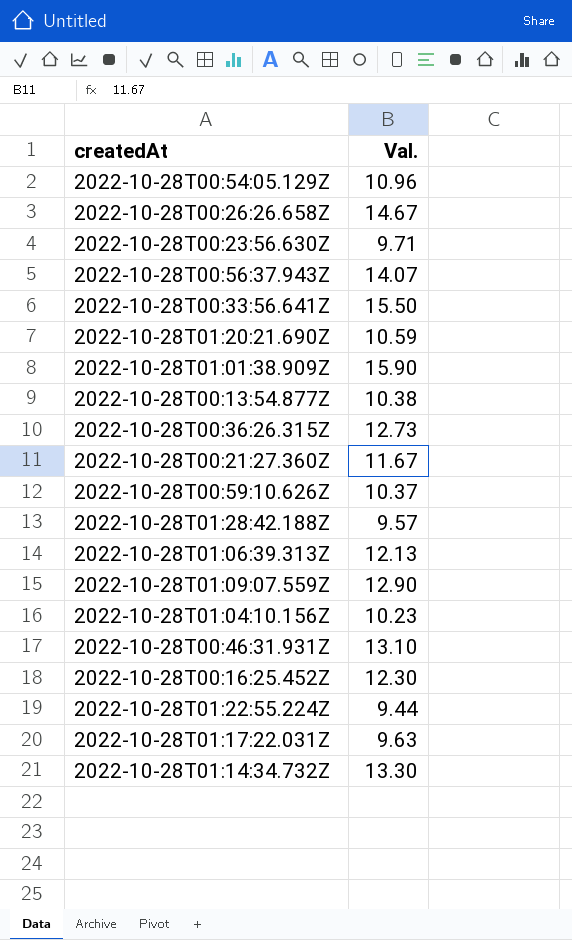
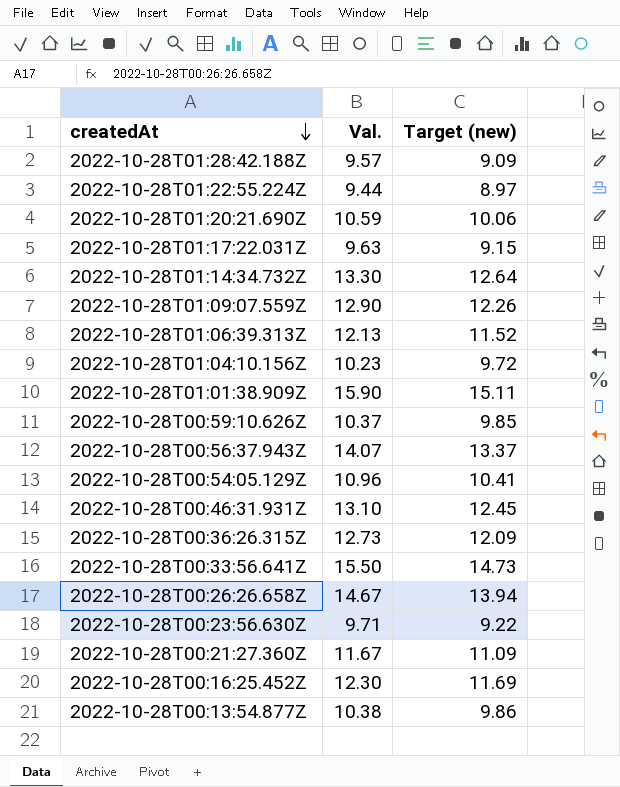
row order: none -> createdAt descending
column Target (new) | formula: none -> [Val.] * 0.95

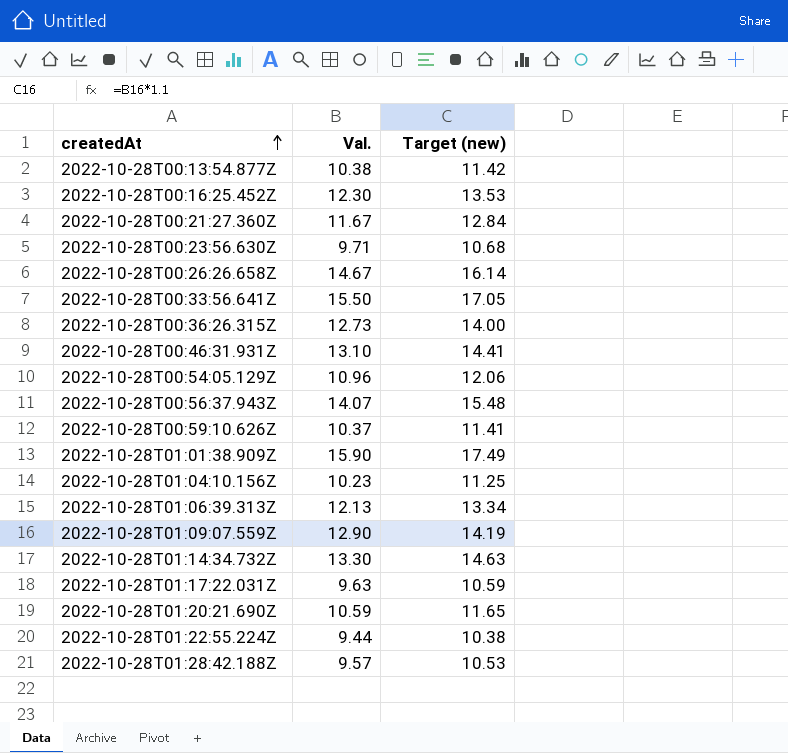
row order: createdAt descending -> createdAt ascending
column Target (new) | formula: [Val.] * 0.95 -> [Val.] * 1.1

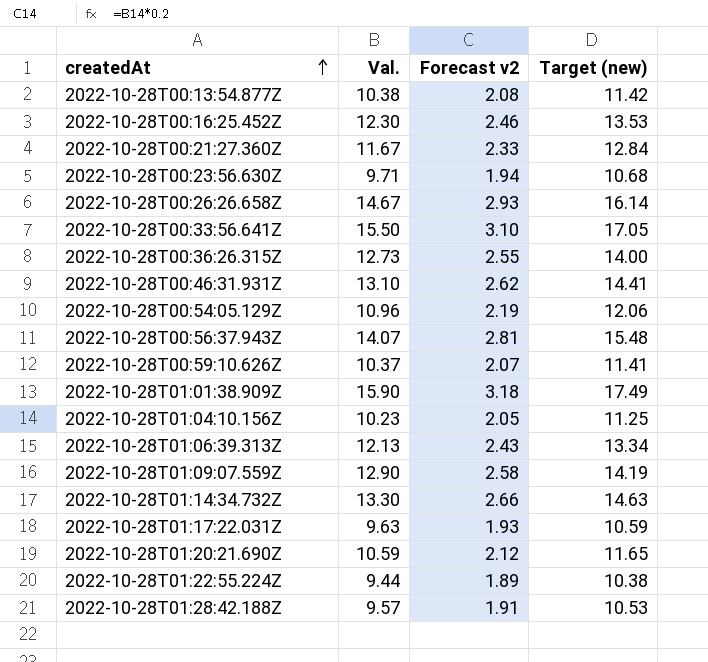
column Forecast v2 | formula: none -> [Val.] * 0.2

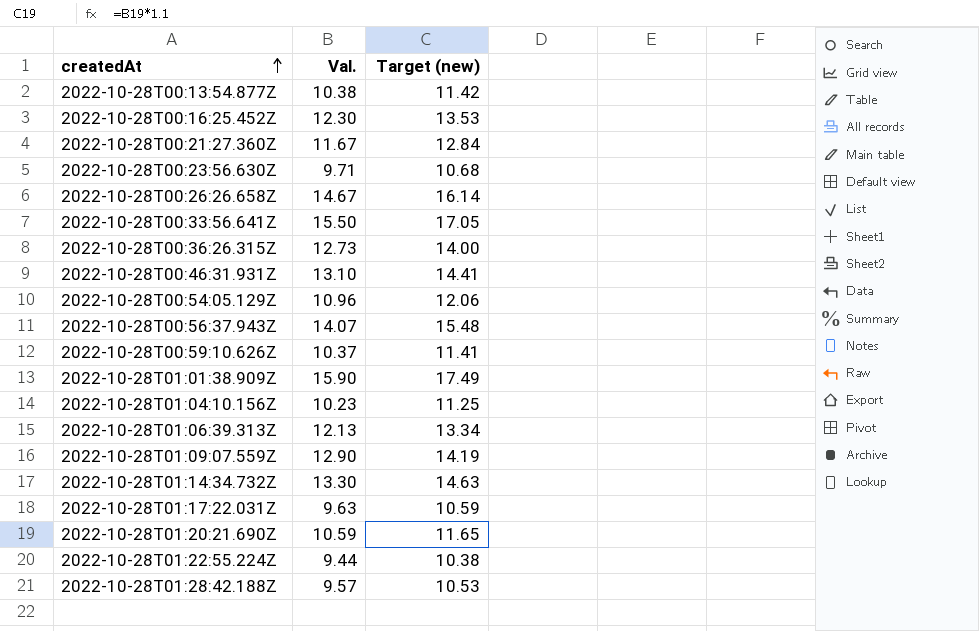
column Forecast v2 | formula: [Val.] * 0.2 -> none

